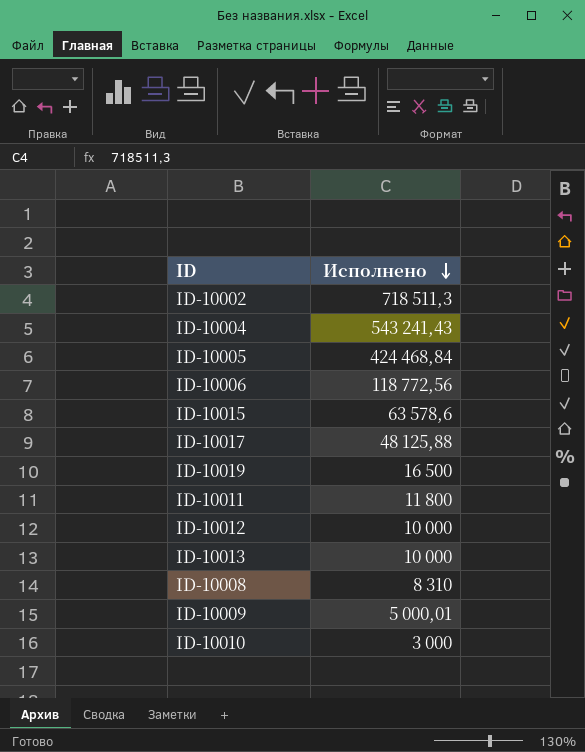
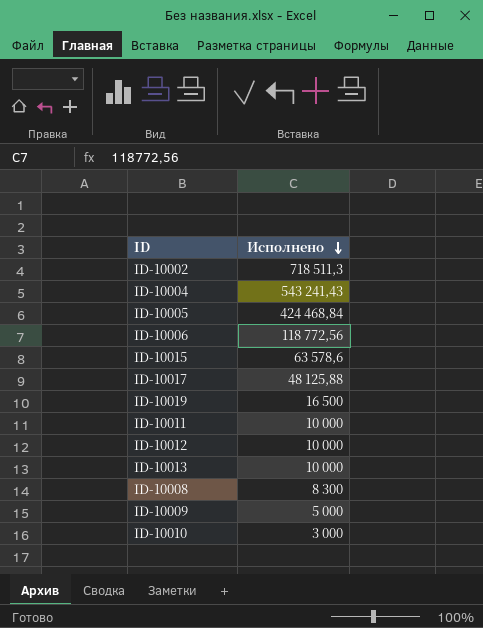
ID-10011 | Исполнено: 11 800 -> 10 000
ID-10008 | Исполнено: 8 310 -> 8 300
ID-10009 | Исполнено: 5 000,01 -> 5 000

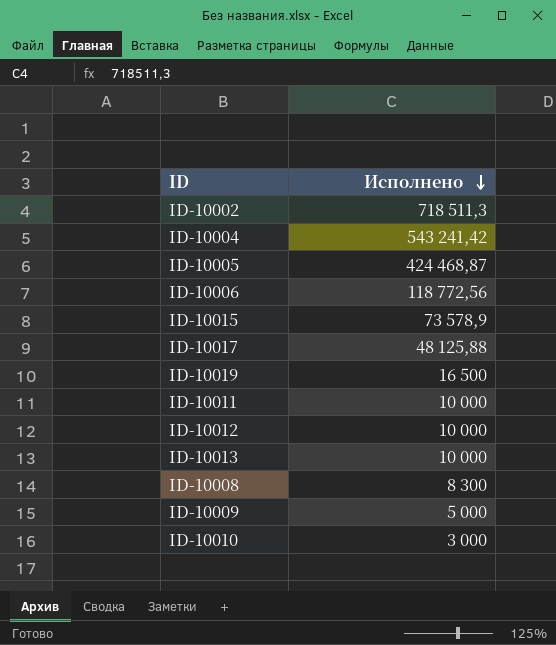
ID-10004 | Исполнено: 543 241,43 -> 543 241,42
ID-10005 | Исполнено: 424 468,84 -> 424 468,87
ID-10015 | Исполнено: 63 578,6 -> 73 578,9

